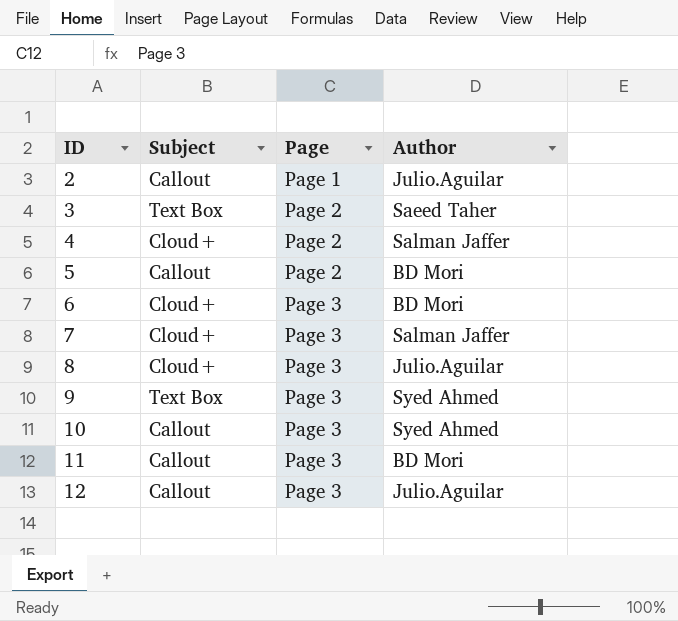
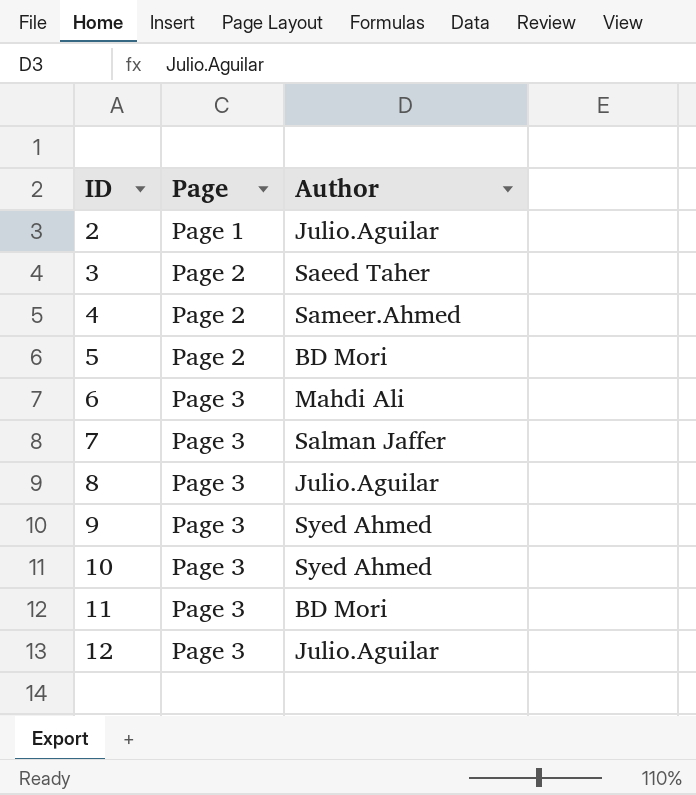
column Subject | position: 2 -> none
4 | Author: Salman Jaffer -> Sameer.Ahmed
6 | Author: BD Mori -> Mahdi Ali

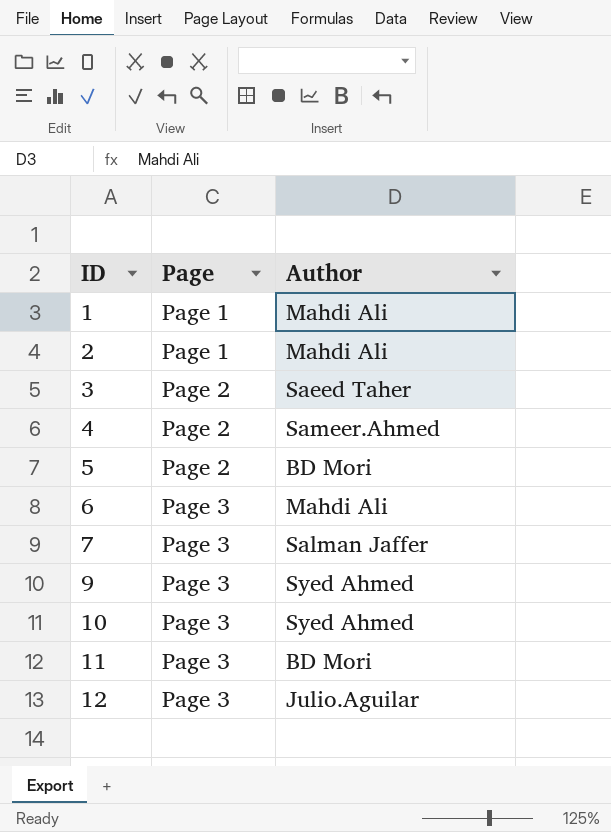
row 8: Page 3 | Julio.Aguilar -> none
row 1: none -> Page 1 | Mahdi Ali
2 | Author: Julio.Aguilar -> Mahdi Ali

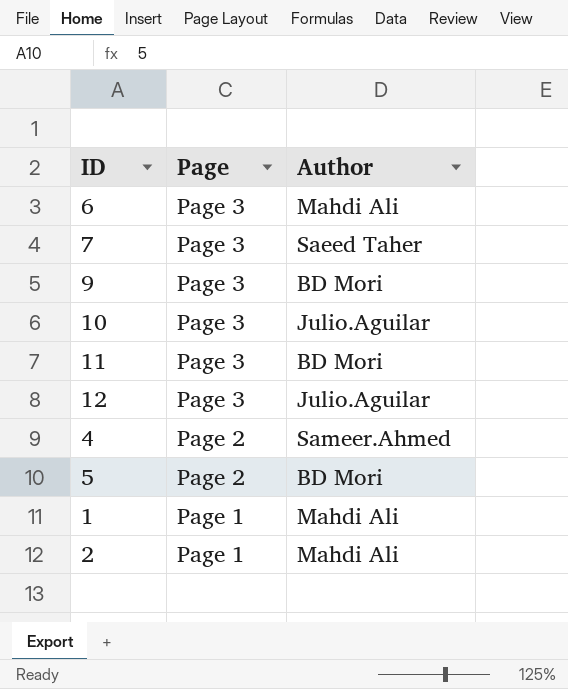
row order: ID ascending -> Page descending
row 3: Page 2 | Saeed Taher -> none
7 | Author: Salman Jaffer -> Saeed Taher
9 | Author: Syed Ahmed -> BD Mori
10 | Author: Syed Ahmed -> Julio.Aguilar

